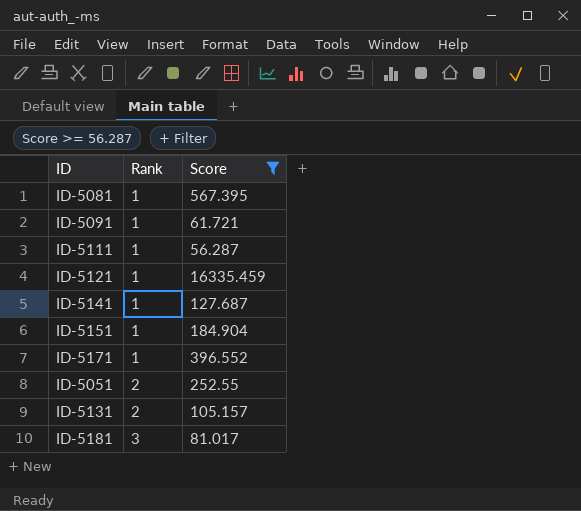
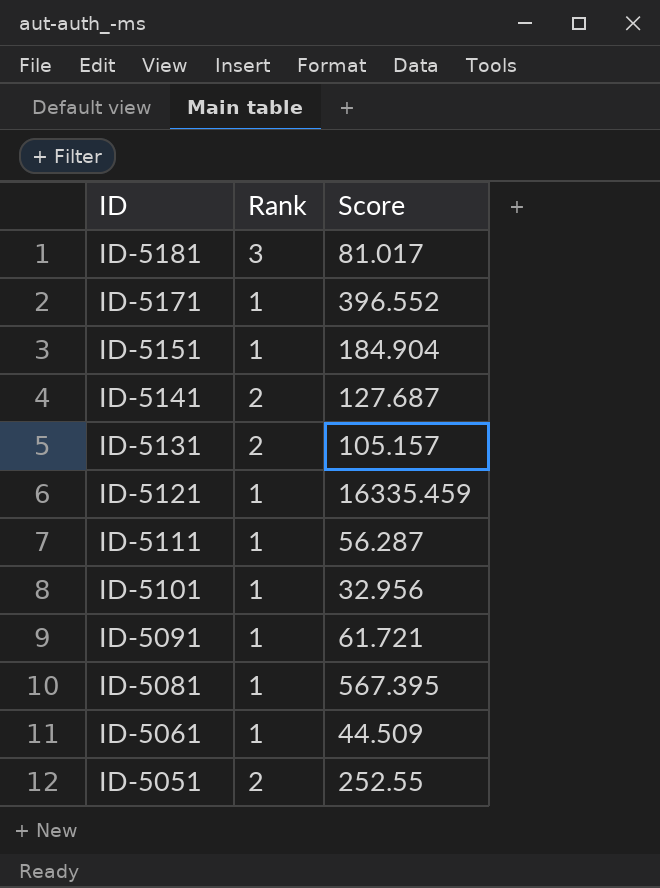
filter: Score >= 56.287 -> none
row order: Rank ascending -> ID descending
ID-5141 | Rank: 1 -> 2

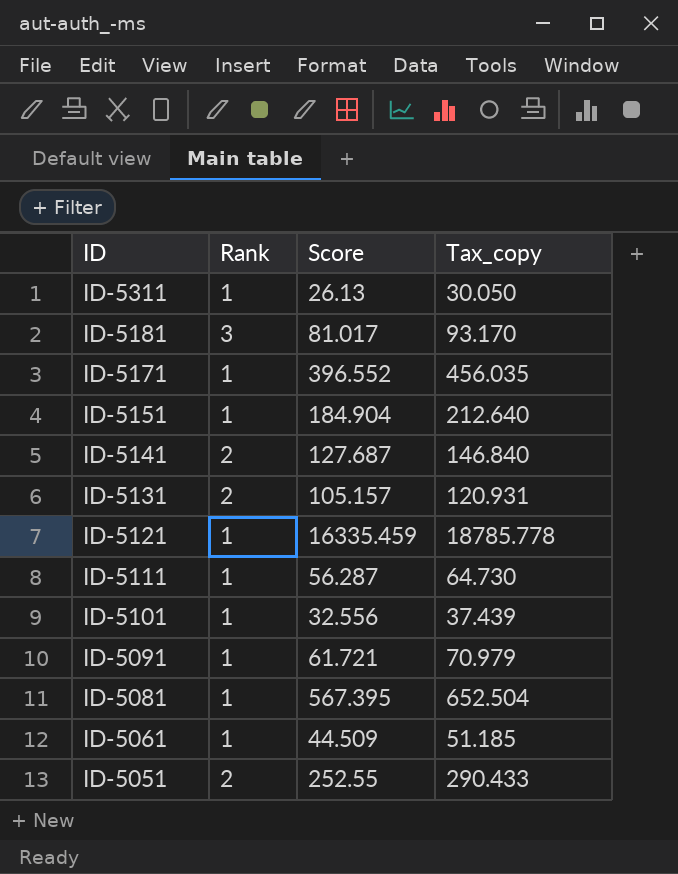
column Tax_copy | formula: none -> [Score] * 1.15
row ID-5311: none -> 1 | 26.13 | 30.050
ID-5101 | Score: 32.956 -> 32.556

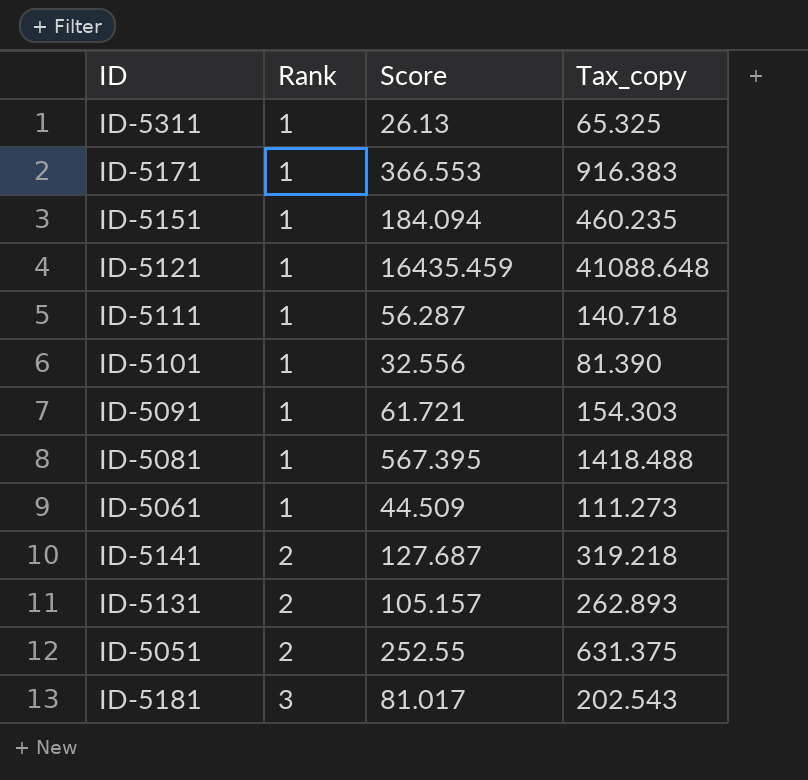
row order: ID descending -> Rank ascending
column Tax_copy | formula: [Score] * 1.15 -> [Score] * 2.5
ID-5171 | Score: 396.552 -> 366.553
ID-5151 | Score: 184.904 -> 184.094
ID-5121 | Score: 16335.459 -> 16435.459

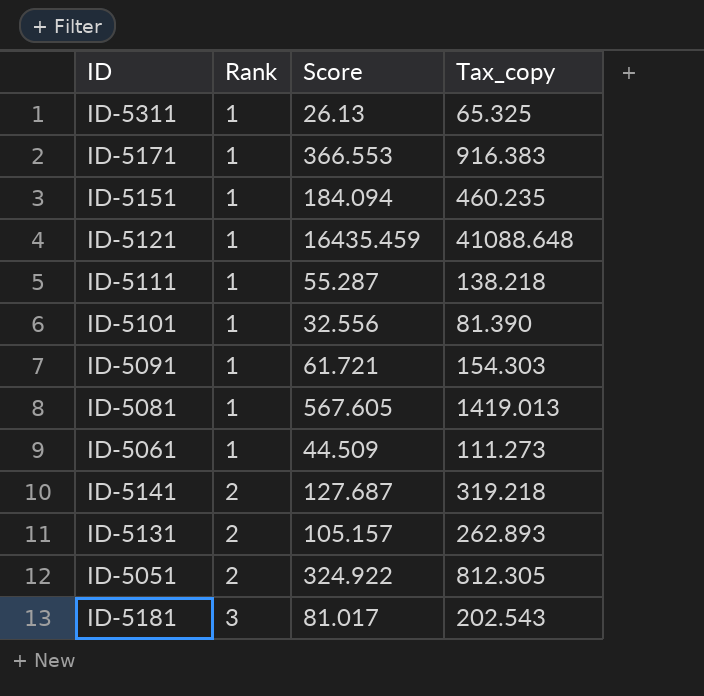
ID-5111 | Score: 56.287 -> 55.287
ID-5111 | Tax_copy: 140.718 -> 138.218
ID-5081 | Score: 567.395 -> 567.605
ID-5081 | Tax_copy: 1418.488 -> 1419.013
ID-5051 | Score: 252.55 -> 324.922
ID-5051 | Tax_copy: 631.375 -> 812.305

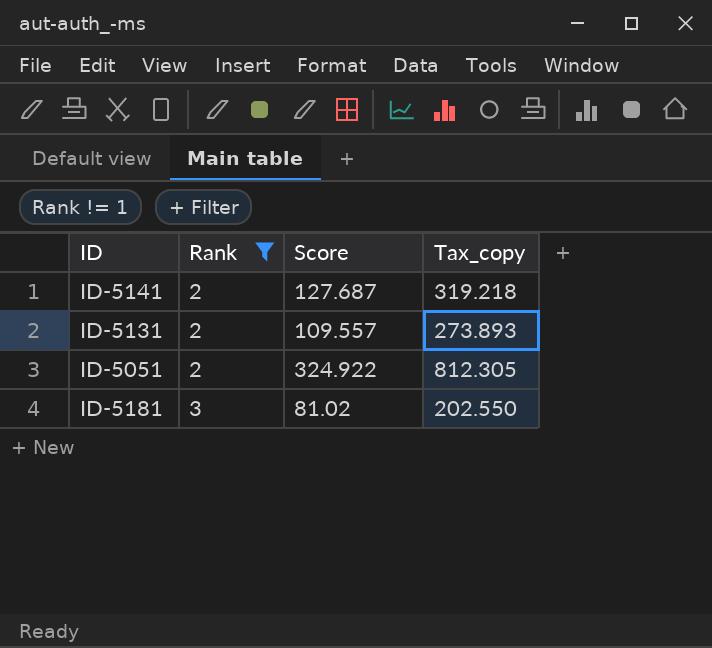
filter: none -> Rank != 1
ID-5131 | Score: 105.157 -> 109.557
ID-5131 | Tax_copy: 262.893 -> 273.893
ID-5181 | Score: 81.017 -> 81.02
ID-5181 | Tax_copy: 202.543 -> 202.550

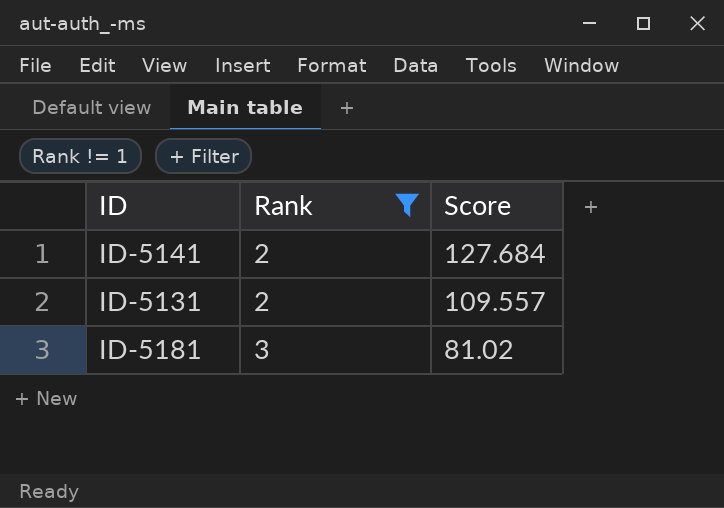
column Tax_copy | formula: [Score] * 2.5 -> none
row ID-5051: 2 | 324.922 | 812.305 -> none
ID-5141 | Score: 127.687 -> 127.684

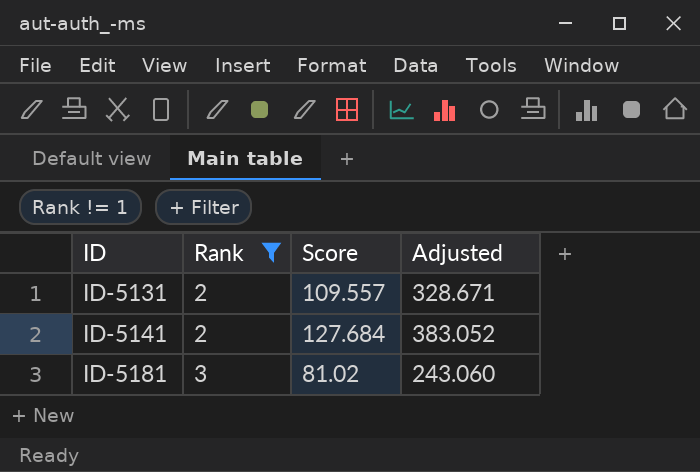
row order: Rank ascending -> ID ascending
column Adjusted | formula: none -> [Score] * 3

